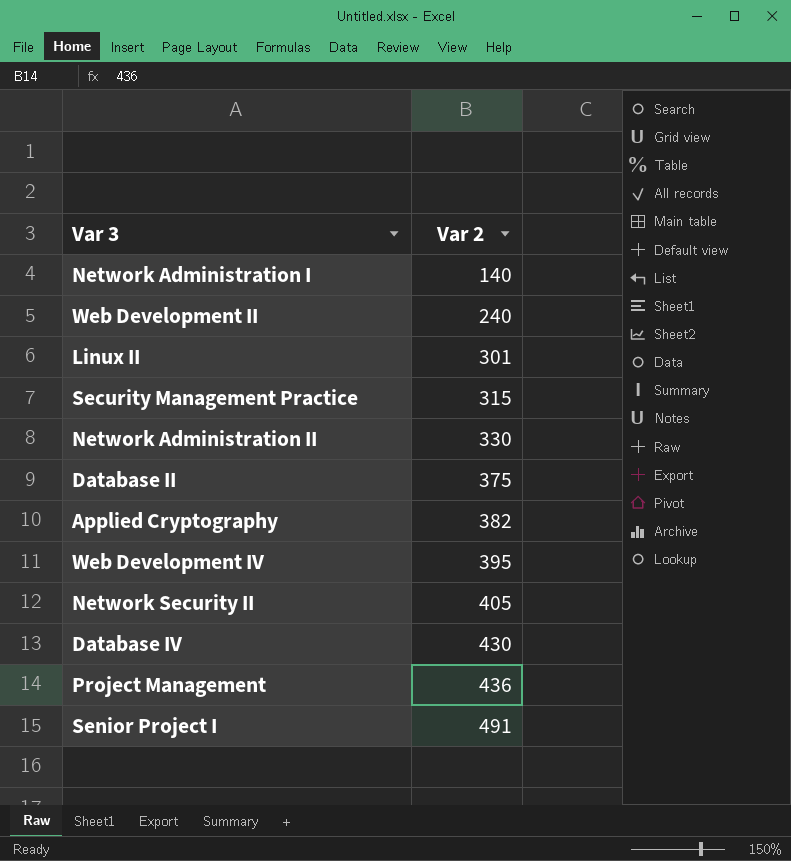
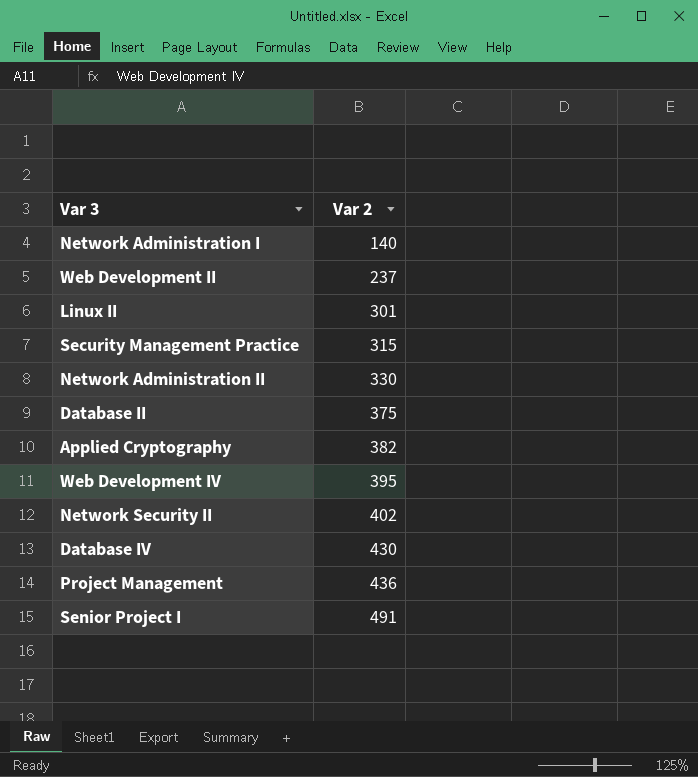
Web Development II | Var 2: 240 -> 237
Network Security II | Var 2: 405 -> 402

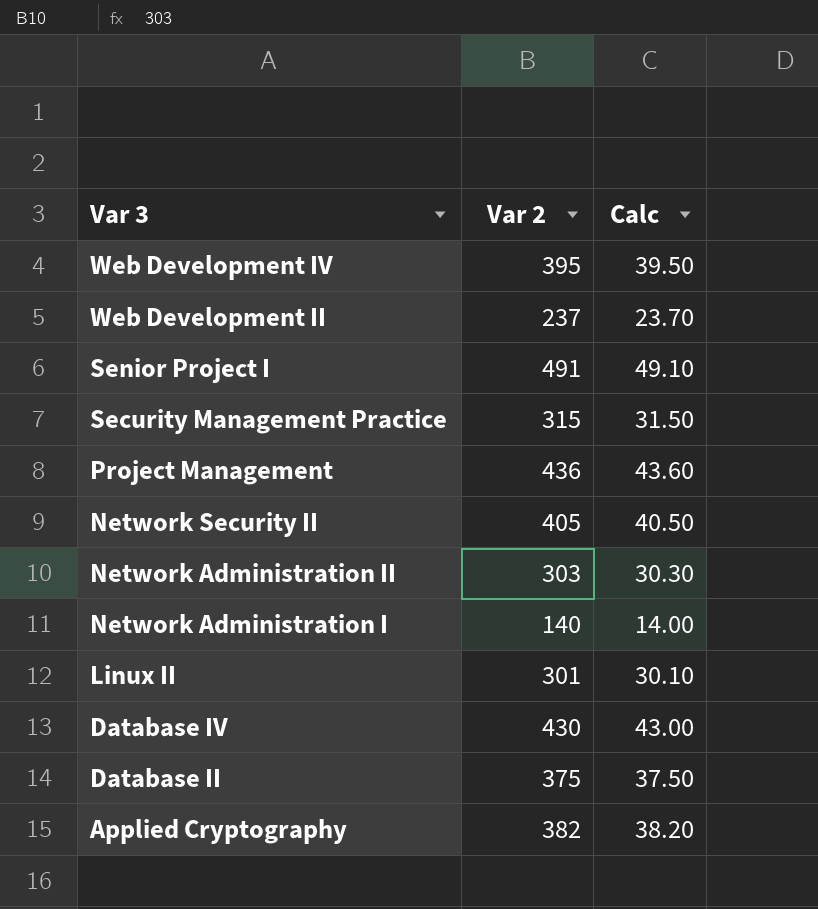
row order: Var 2 ascending -> Var 3 descending
column Calc | formula: none -> [Var 2] * 0.1
Network Security II | Var 2: 402 -> 405
Network Administration II | Var 2: 330 -> 303

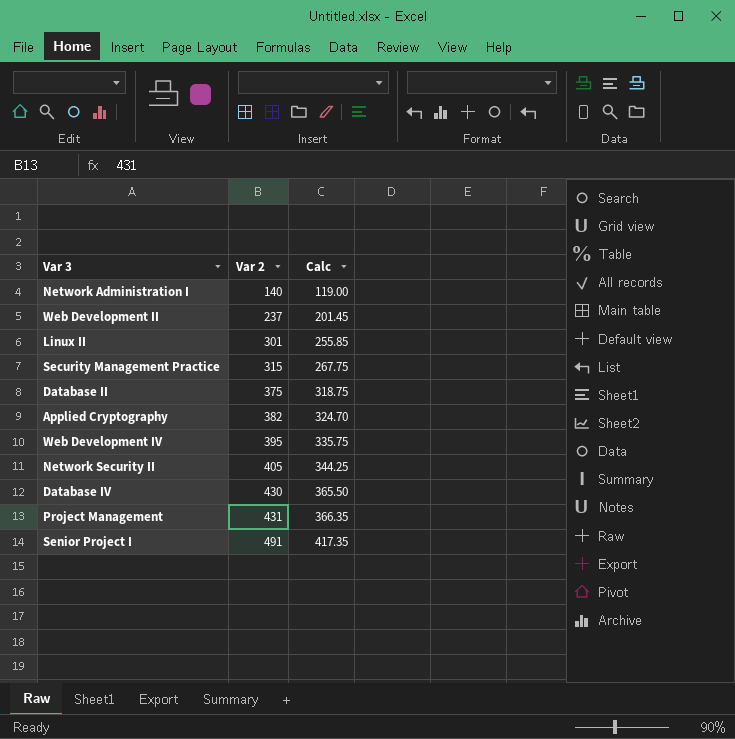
row order: Var 3 descending -> Var 2 ascending
column Calc | formula: [Var 2] * 0.1 -> [Var 2] * 0.85
row Network Administration II: 303 | 30.30 -> none
Project Management | Var 2: 436 -> 431

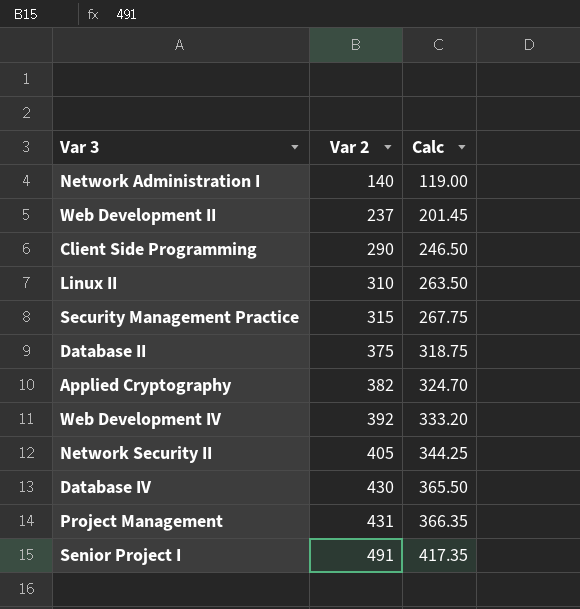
row Client Side Programming: none -> 290 | 246.50
Linux II | Var 2: 301 -> 310
Linux II | Calc: 255.85 -> 263.50
Web Development IV | Var 2: 395 -> 392
Web Development IV | Calc: 335.75 -> 333.20

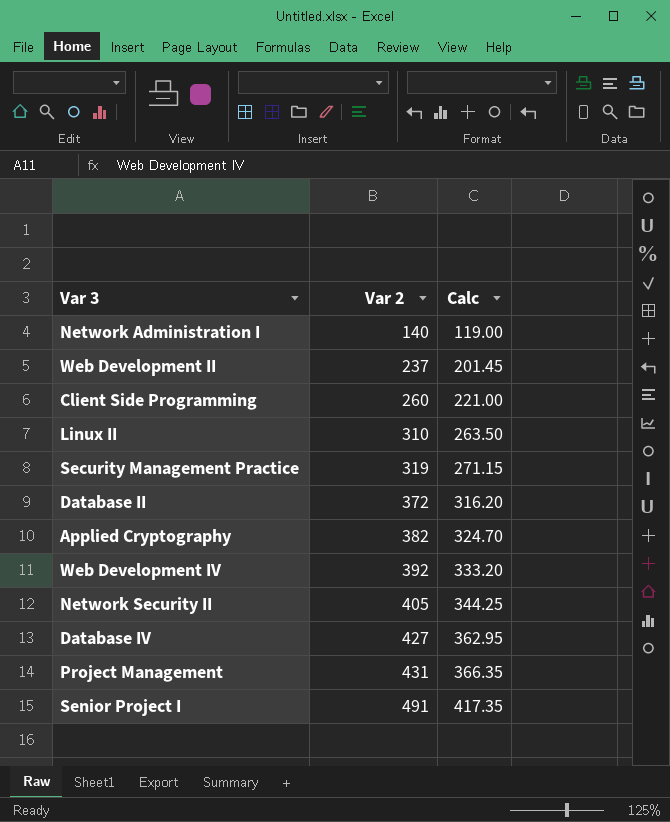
Client Side Programming | Var 2: 290 -> 260
Client Side Programming | Calc: 246.50 -> 221.00
Security Management Practice | Var 2: 315 -> 319
Security Management Practice | Calc: 267.75 -> 271.15
Database II | Var 2: 375 -> 372
Database II | Calc: 318.75 -> 316.20
Database IV | Var 2: 430 -> 427
Database IV | Calc: 365.50 -> 362.95

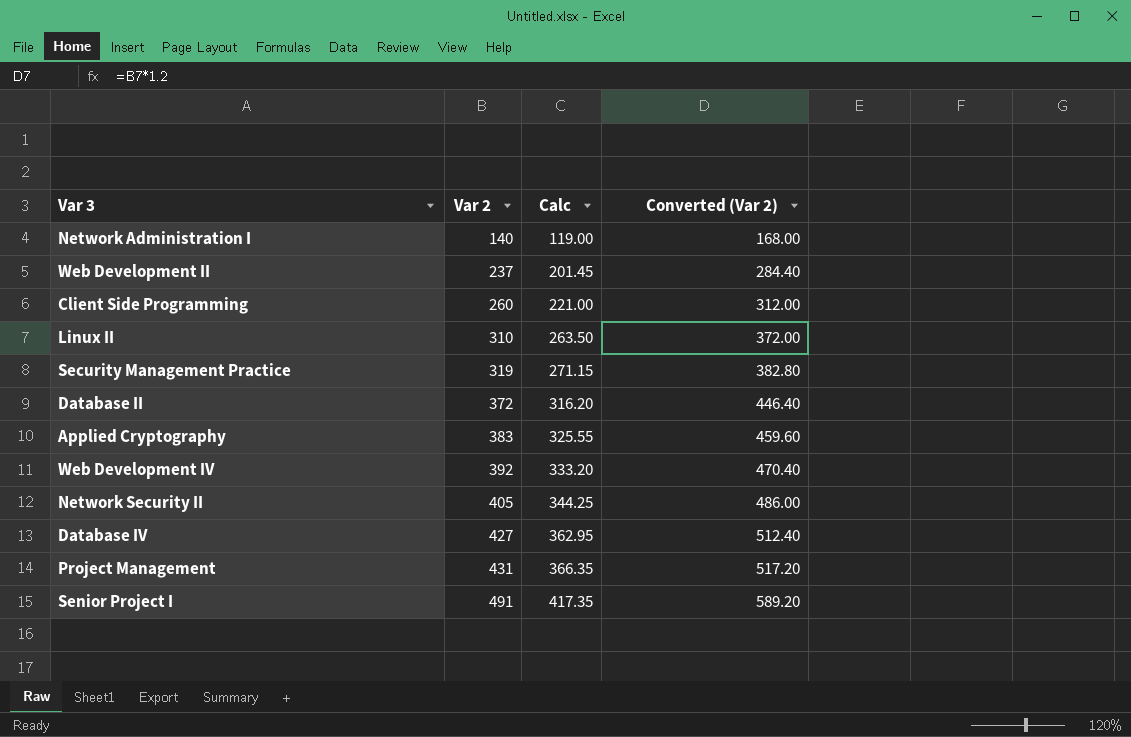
column Converted (Var 2) | formula: none -> [Var 2] * 1.2
Applied Cryptography | Var 2: 382 -> 383
Applied Cryptography | Calc: 324.70 -> 325.55

